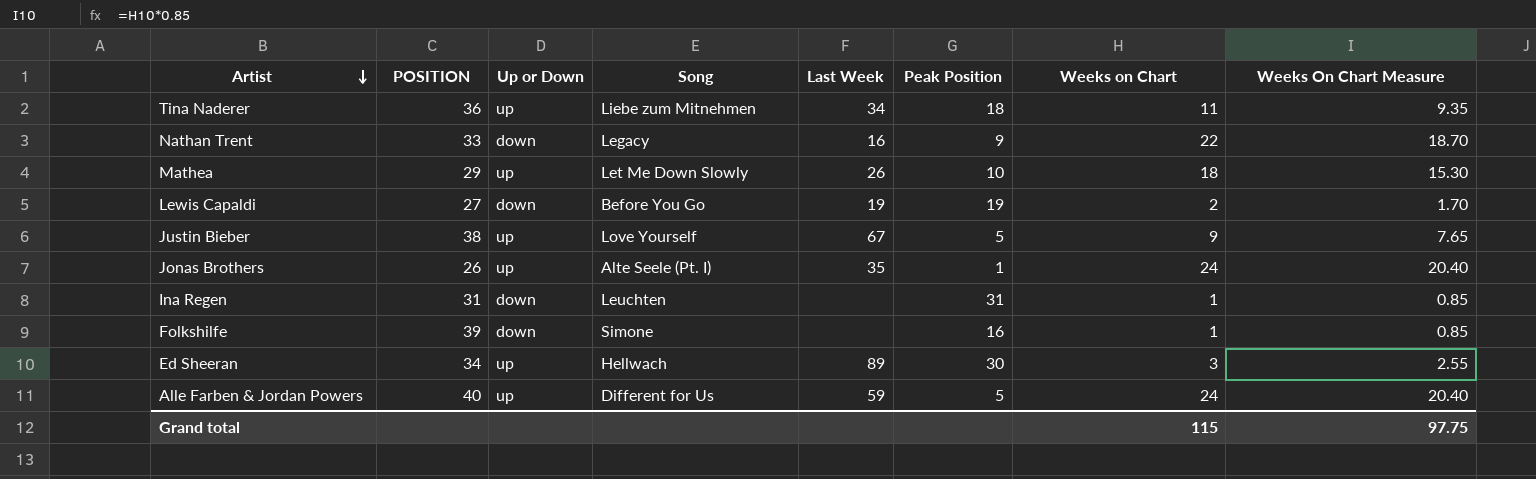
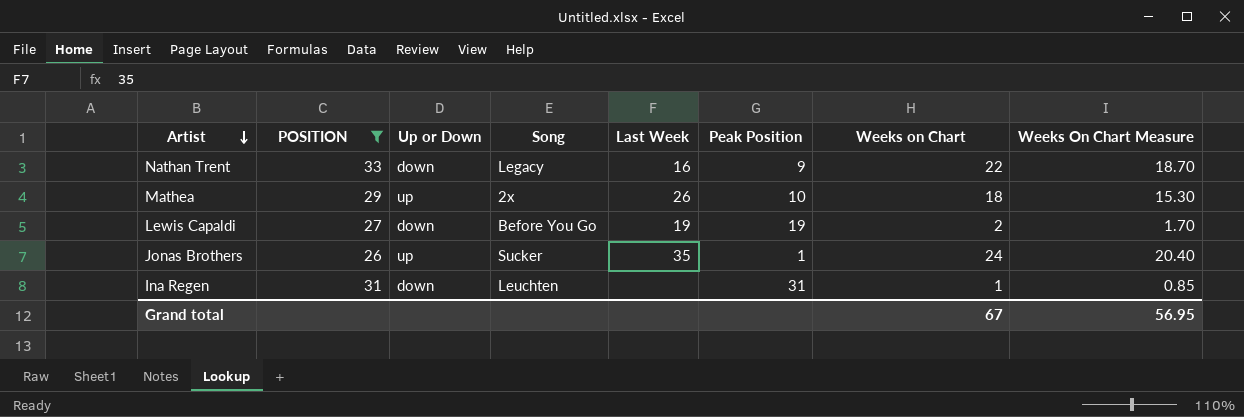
filter: none -> POSITION <= 33
Mathea | Song: Let Me Down Slowly -> 2x
Jonas Brothers | Song: Alte Seele (Pt. I) -> Sucker
Grand total | Weeks on Chart: 115 -> 67
Grand total | Weeks On Chart Measure: 97.75 -> 56.95

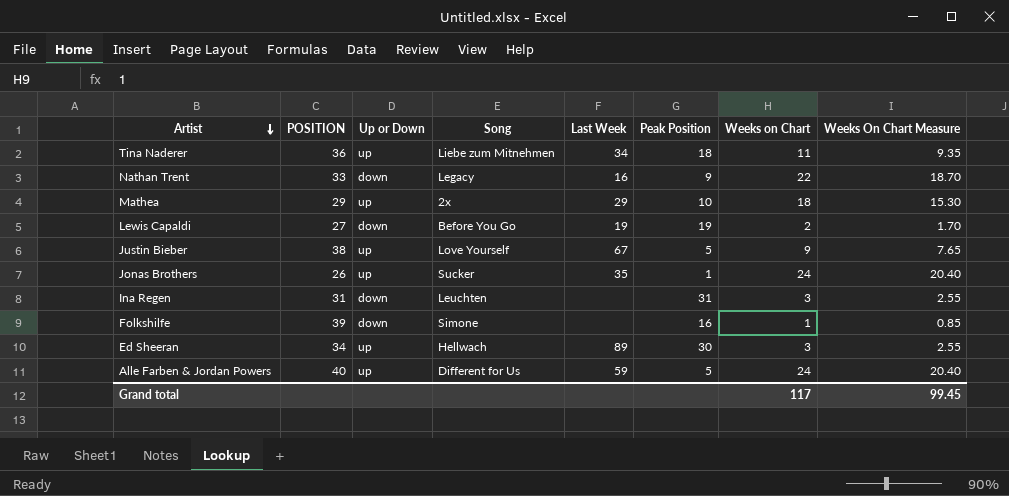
filter: POSITION <= 33 -> none
Mathea | Last Week: 26 -> 29
Ina Regen | Weeks on Chart: 1 -> 3
Ina Regen | Weeks On Chart Measure: 0.85 -> 2.55
Grand total | Weeks on Chart: 67 -> 117
Grand total | Weeks On Chart Measure: 56.95 -> 99.45

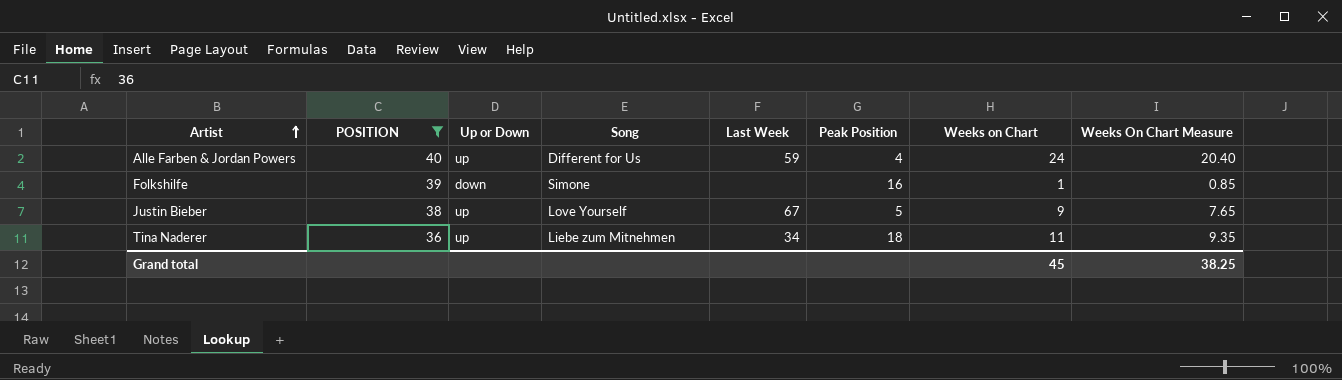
filter: none -> POSITION >= 36
row order: Artist descending -> Artist ascending
Alle Farben & Jordan Powers | Peak Position: 5 -> 4
Grand total | Weeks on Chart: 117 -> 45
Grand total | Weeks On Chart Measure: 99.45 -> 38.25

